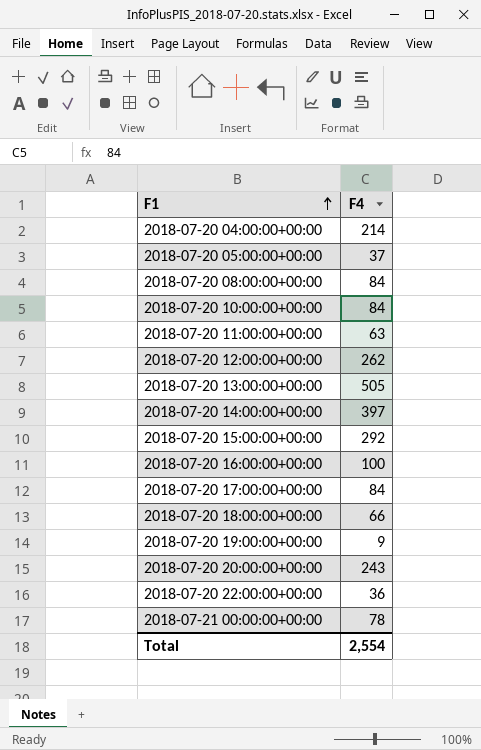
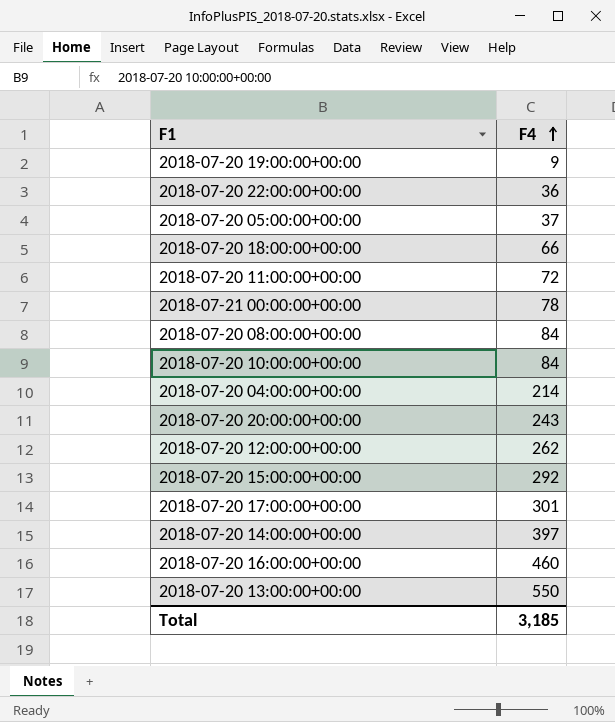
row order: F1 ascending -> F4 ascending
2018-07-20 11:00:00+00:00 | F4: 63 -> 72
2018-07-20 17:00:00+00:00 | F4: 84 -> 301
2018-07-20 16:00:00+00:00 | F4: 100 -> 460
2018-07-20 13:00:00+00:00 | F4: 505 -> 550
Total | F4: 2,554 -> 3,185

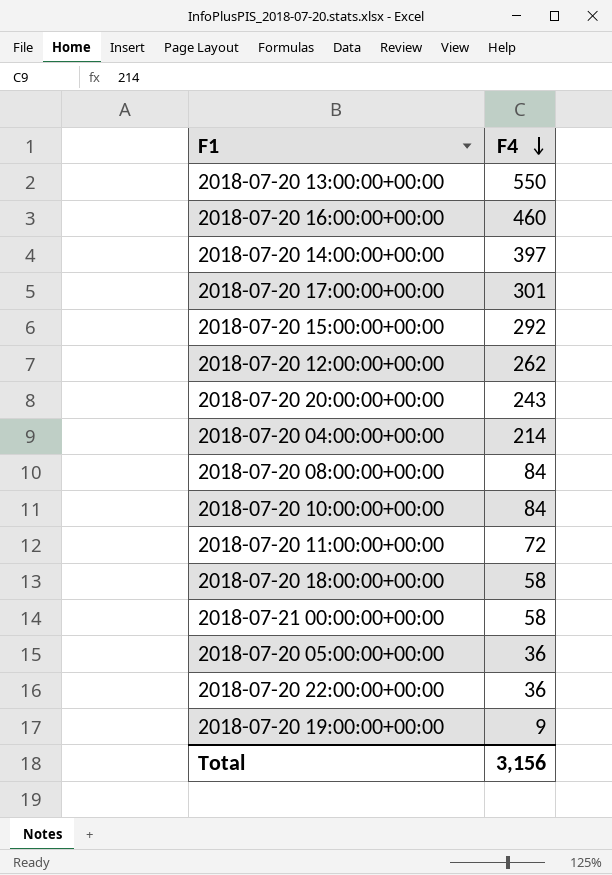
row order: F4 ascending -> F4 descending
2018-07-20 18:00:00+00:00 | F4: 66 -> 58
2018-07-21 00:00:00+00:00 | F4: 78 -> 58
2018-07-20 05:00:00+00:00 | F4: 37 -> 36
Total | F4: 3,185 -> 3,156

